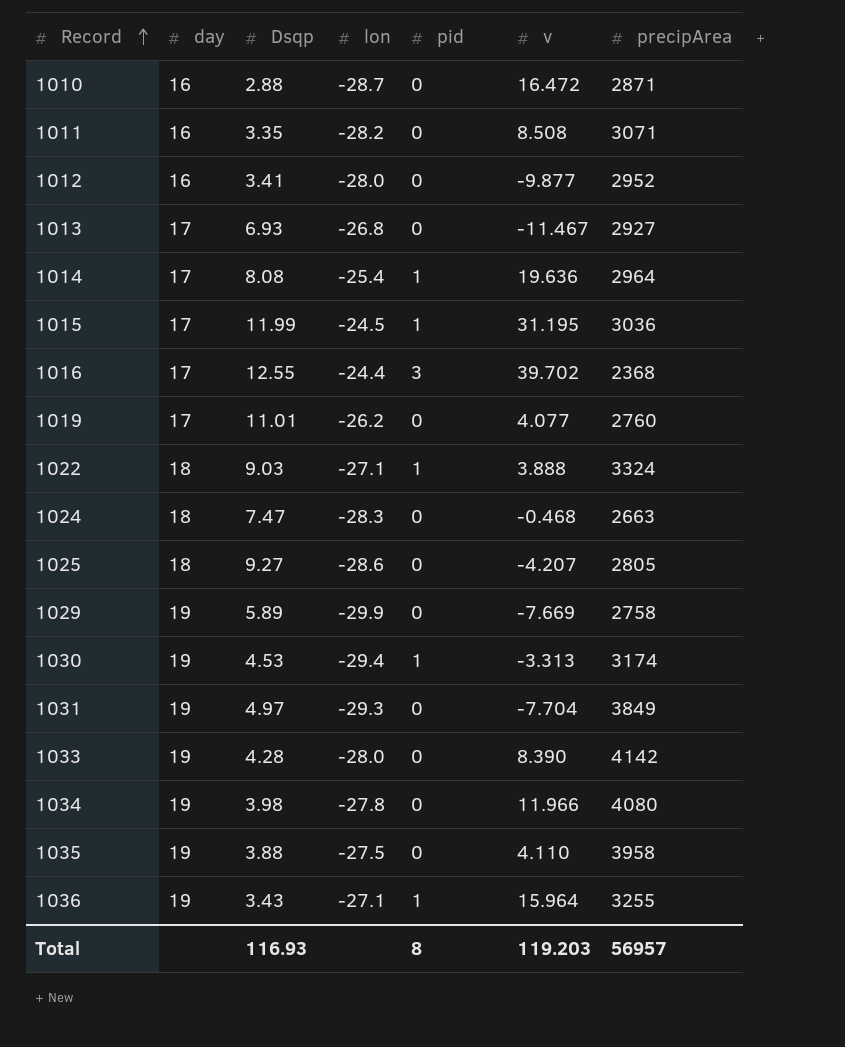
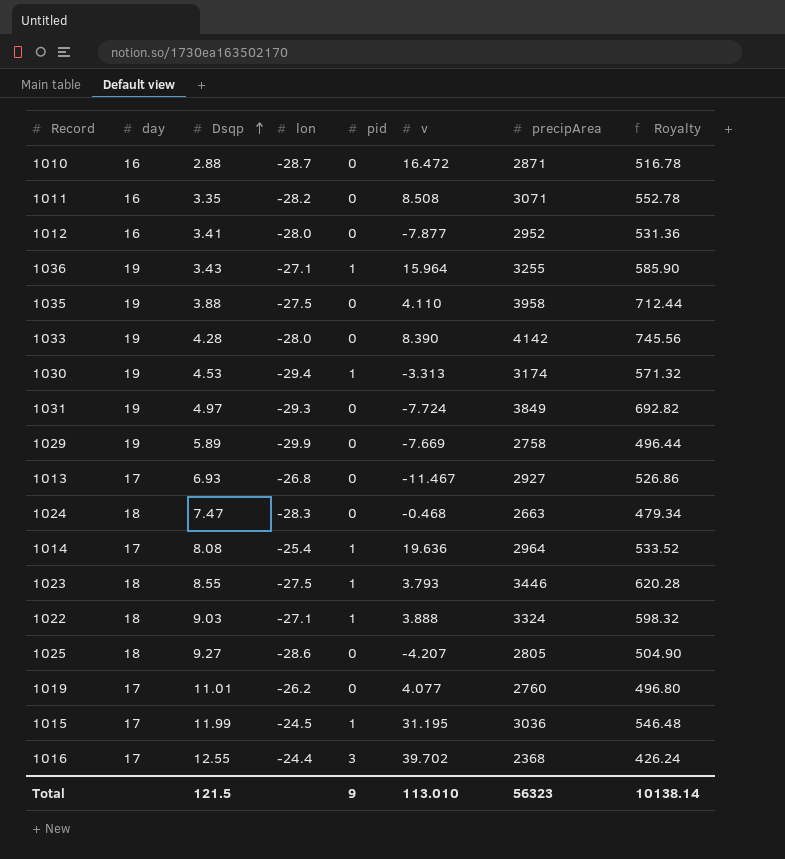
row order: Record ascending -> Dsqp ascending
column Royalty | formula: none -> [precipArea] * 0.18
row 1034: 19 | 3.98 | -27.8 | 0 | 11.966 | 4080 -> none
1012 | v: -9.877 -> -7.877
1031 | v: -7.704 -> -7.724
row 1023: none -> 18 | 8.55 | -27.5 | 1 | 3.793 | 3446 | 620.28
Total | Dsqp: 116.93 -> 121.5
Total | pid: 8 -> 9
Total | v: 119.203 -> 113.010
Total | precipArea: 56957 -> 56323

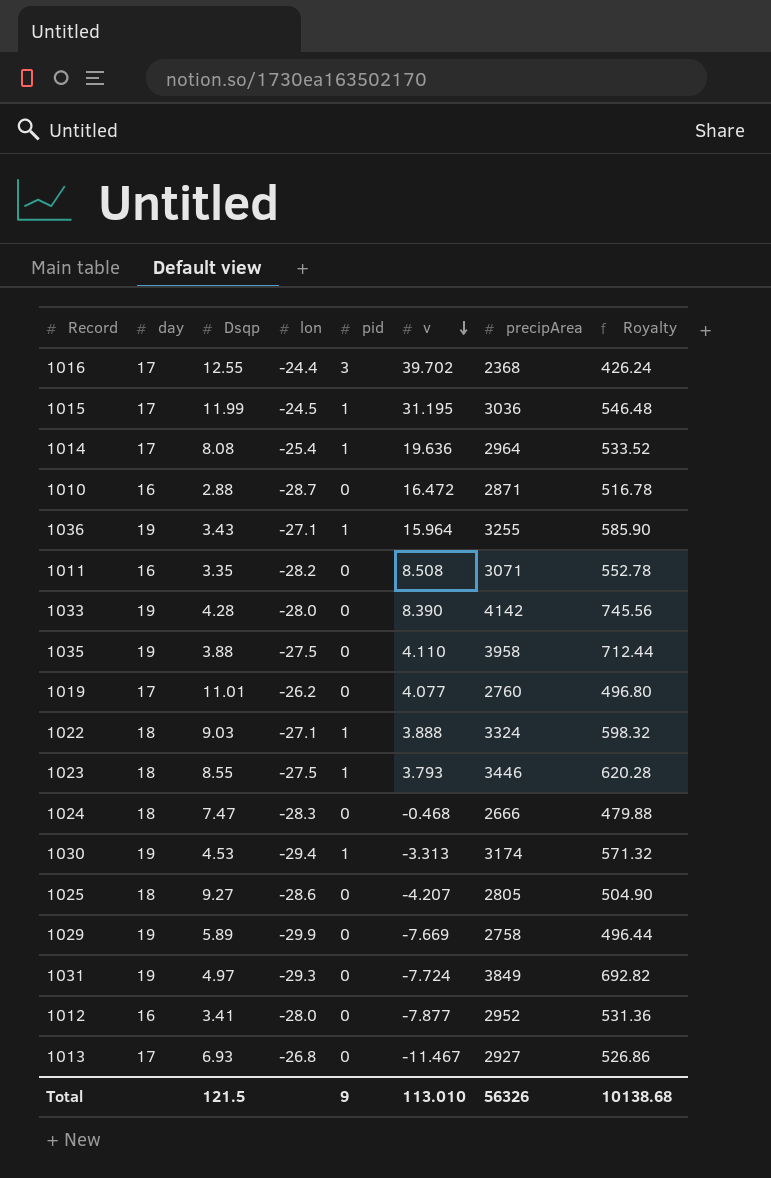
row order: Dsqp ascending -> v descending
1024 | precipArea: 2663 -> 2666
1024 | Royalty: 479.34 -> 479.88
Total | precipArea: 56323 -> 56326
Total | Royalty: 10138.14 -> 10138.68

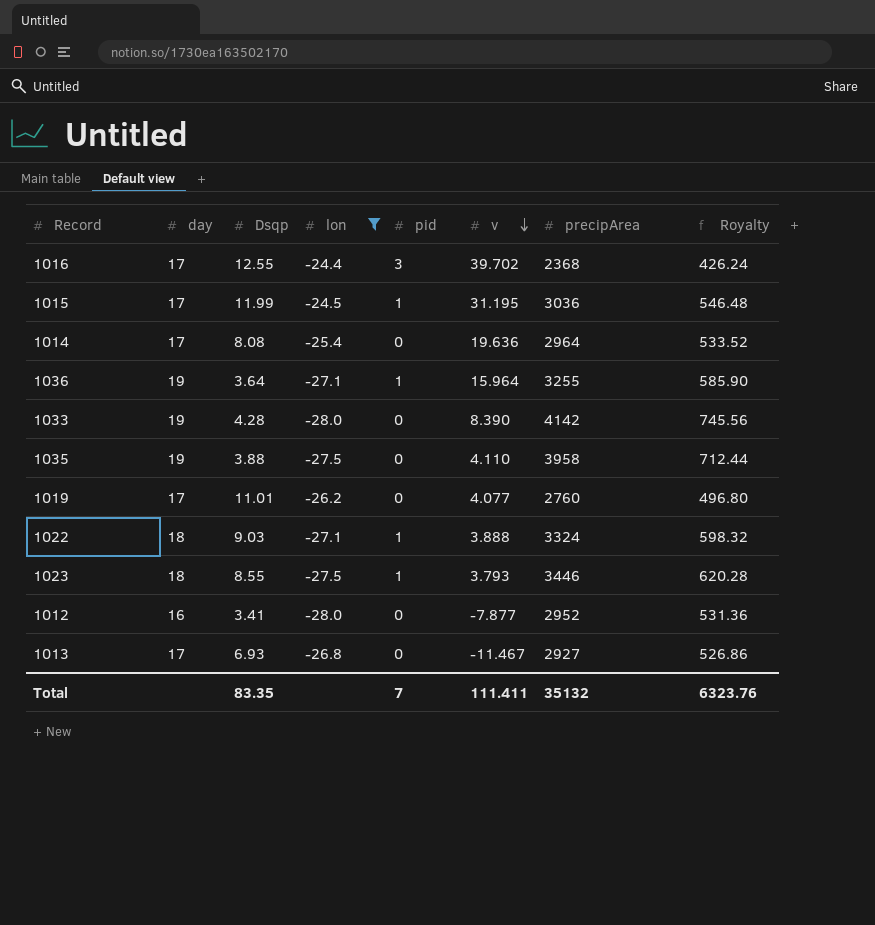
filter: none -> lon >= -28.0
1014 | pid: 1 -> 0
1036 | Dsqp: 3.43 -> 3.64
Total | Dsqp: 121.5 -> 83.35
Total | pid: 9 -> 7
Total | v: 113.010 -> 111.411
Total | precipArea: 56326 -> 35132
Total | Royalty: 10138.68 -> 6323.76

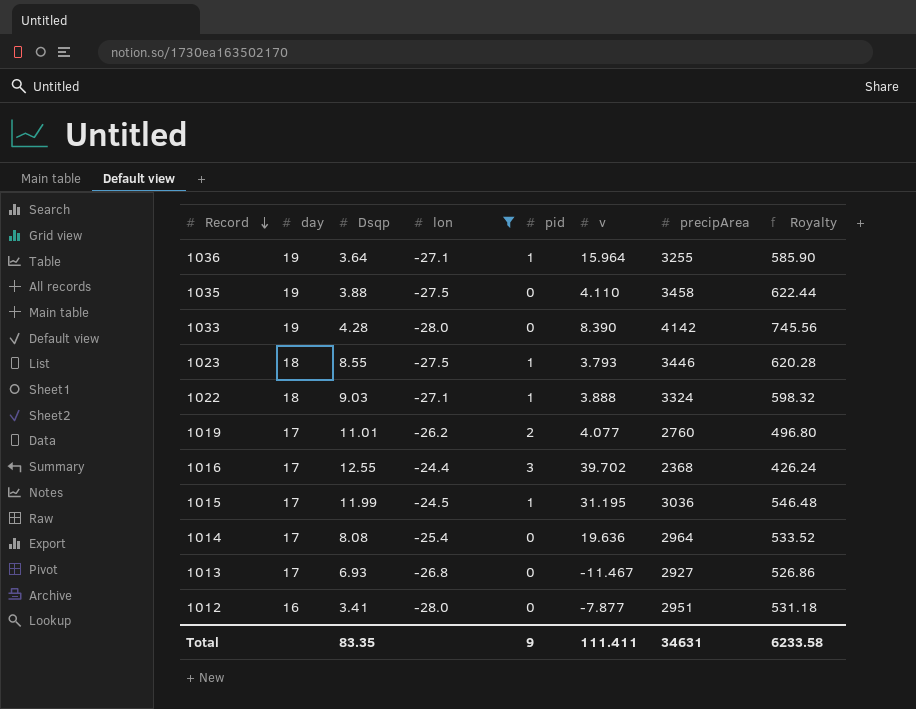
row order: v descending -> Record descending
1035 | precipArea: 3958 -> 3458
1035 | Royalty: 712.44 -> 622.44
1019 | pid: 0 -> 2
1012 | precipArea: 2952 -> 2951
1012 | Royalty: 531.36 -> 531.18
Total | pid: 7 -> 9
Total | precipArea: 35132 -> 34631
Total | Royalty: 6323.76 -> 6233.58

